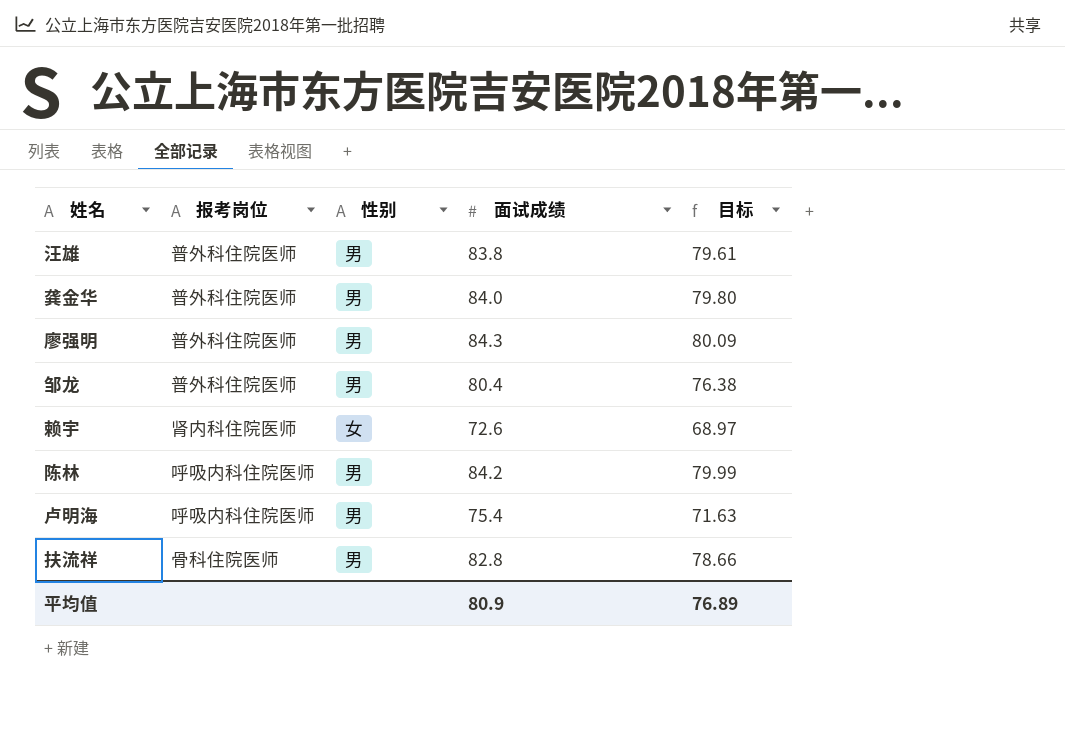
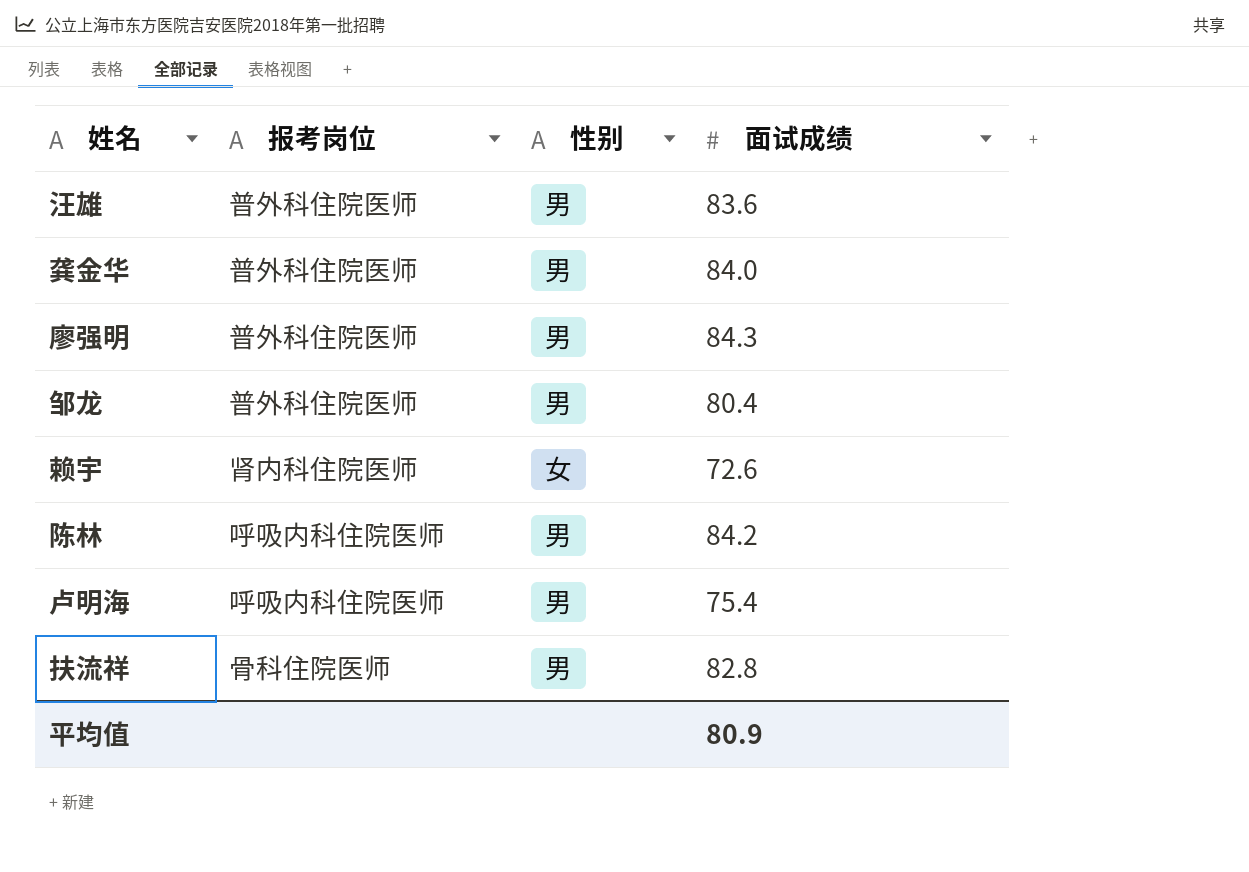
column 目标 | formula: [面试成绩] * 0.95 -> none
汪雄 | 面试成绩: 83.8 -> 83.6

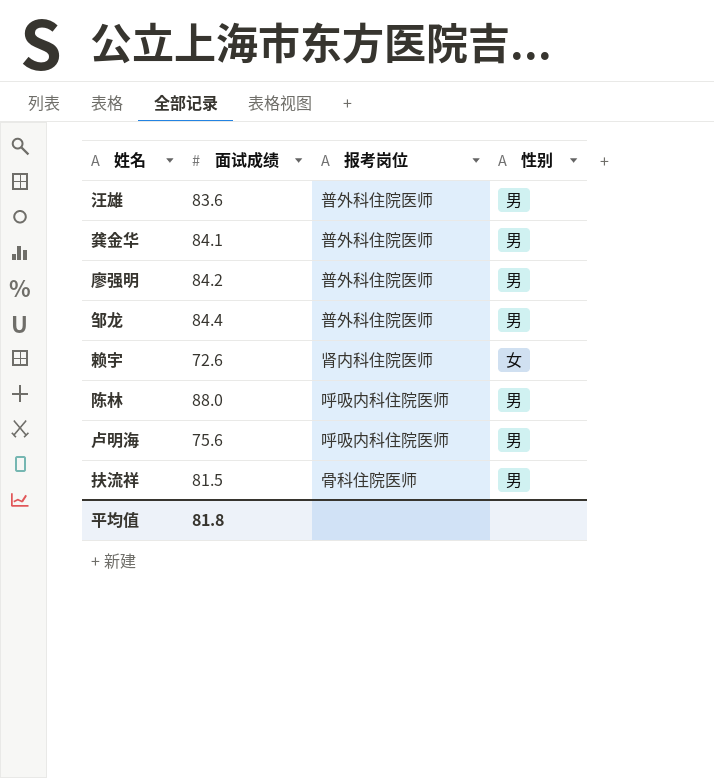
column 面试成绩 | position: 4 -> 2
龚金华 | 面试成绩: 84.0 -> 84.1
廖强明 | 面试成绩: 84.3 -> 84.2
邹龙 | 面试成绩: 80.4 -> 84.4
陈林 | 面试成绩: 84.2 -> 88.0
卢明海 | 面试成绩: 75.4 -> 75.6
扶流祥 | 面试成绩: 82.8 -> 81.5
平均值 | 面试成绩: 80.9 -> 81.8

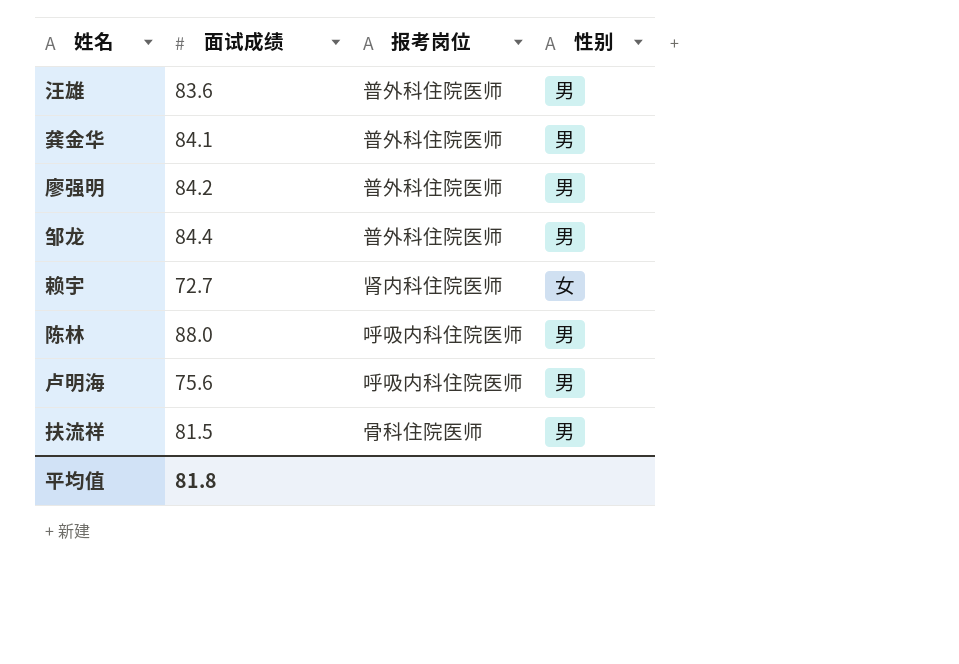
赖宇 | 面试成绩: 72.6 -> 72.7

